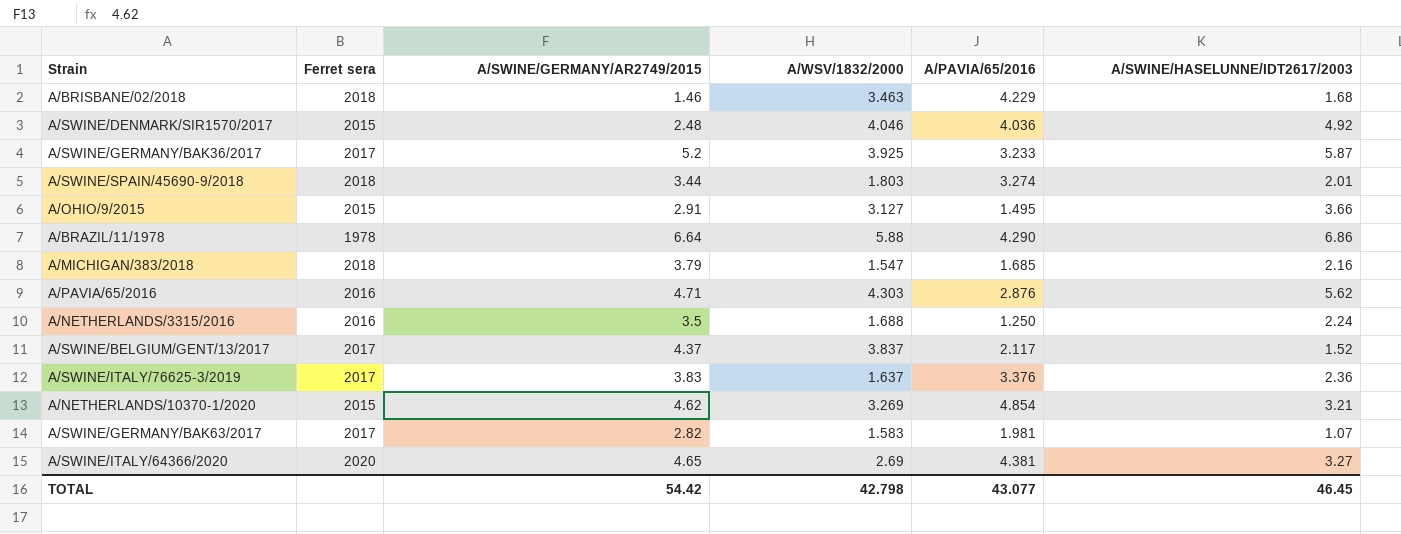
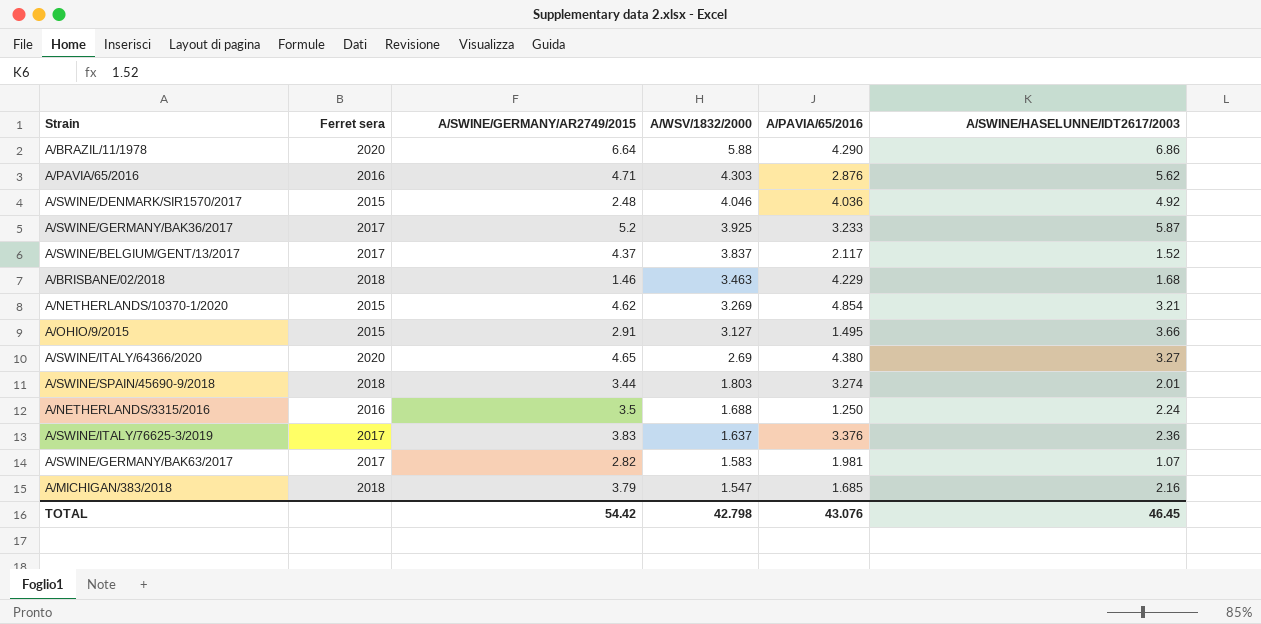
row order: none -> A/WSV/1832/2000 descending
A/BRAZIL/11/1978 | Ferret sera: 1978 -> 2020
A/SWINE/ITALY/64366/2020 | A/PAVIA/65/2016: 4.381 -> 4.380
TOTAL | A/PAVIA/65/2016: 43.077 -> 43.076

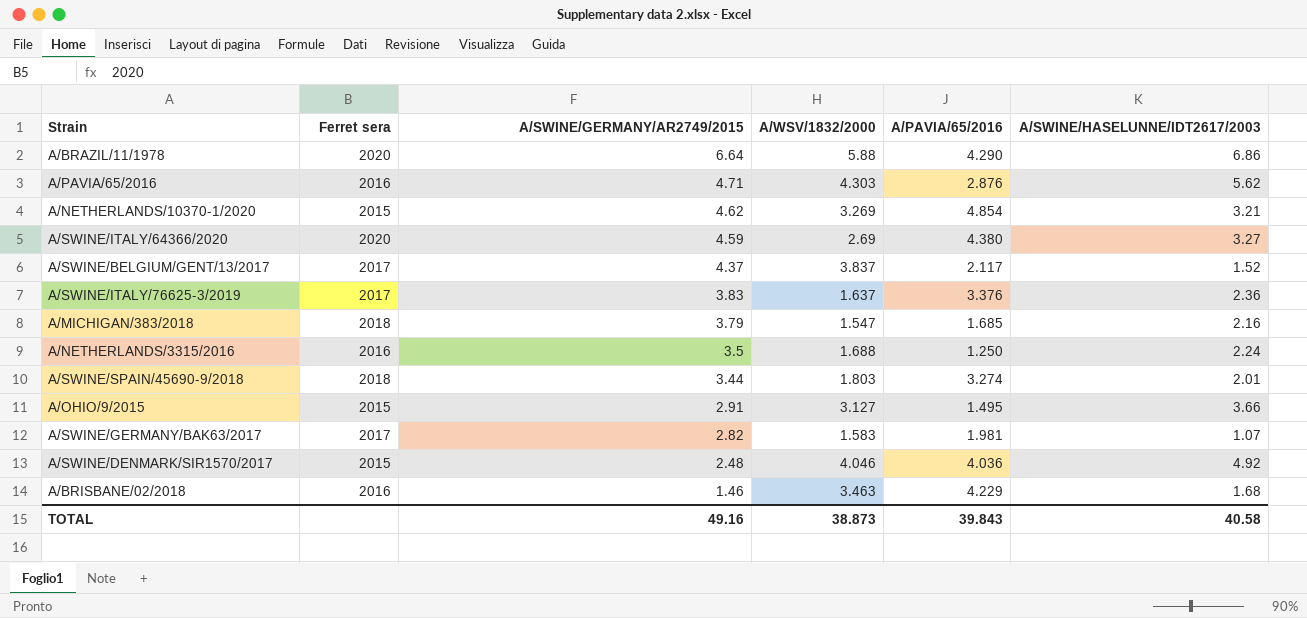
row order: A/WSV/1832/2000 descending -> A/SWINE/GERMANY/AR2749/2015 descending
row A/SWINE/GERMANY/BAK36/2017: 2017 | 5.2 | 3.925 | 3.233 | 5.87 -> none
A/SWINE/ITALY/64366/2020 | A/SWINE/GERMANY/AR2749/2015: 4.65 -> 4.59
A/BRISBANE/02/2018 | Ferret sera: 2018 -> 2016
TOTAL | A/SWINE/GERMANY/AR2749/2015: 54.42 -> 49.16
TOTAL | A/WSV/1832/2000: 42.798 -> 38.873
TOTAL | A/PAVIA/65/2016: 43.076 -> 39.843
TOTAL | A/SWINE/HASELUNNE/IDT2617/2003: 46.45 -> 40.58

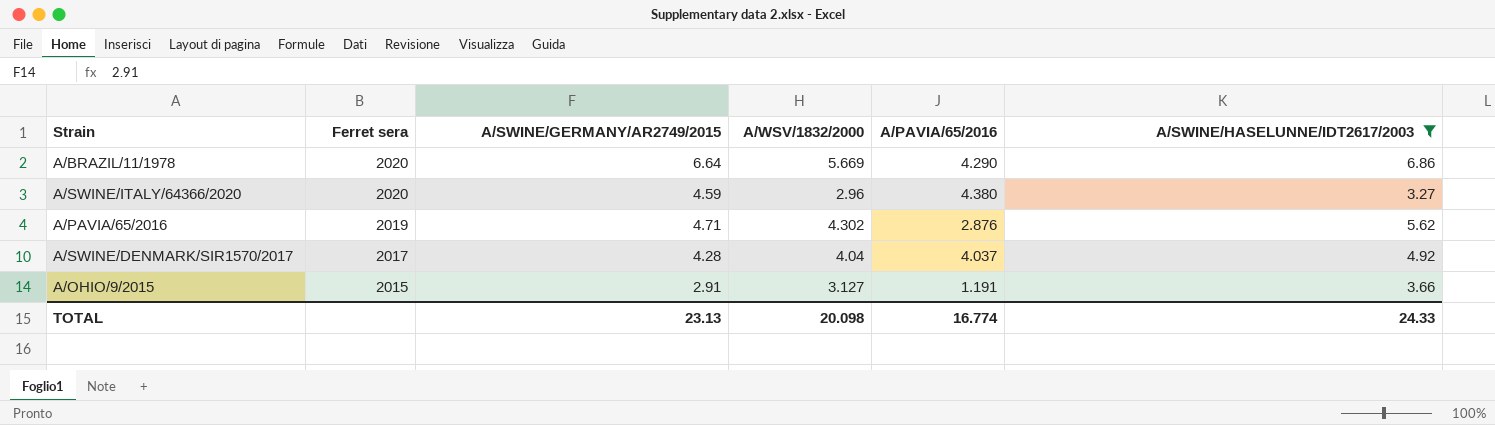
filter: none -> A/SWINE/HASELUNNE/IDT2617/2003 >= 3.27
row order: A/SWINE/GERMANY/AR2749/2015 descending -> Ferret sera descending
A/BRAZIL/11/1978 | A/WSV/1832/2000: 5.88 -> 5.669
A/SWINE/ITALY/64366/2020 | A/WSV/1832/2000: 2.69 -> 2.96
A/PAVIA/65/2016 | Ferret sera: 2016 -> 2019
A/PAVIA/65/2016 | A/WSV/1832/2000: 4.303 -> 4.302
A/SWINE/DENMARK/SIR1570/2017 | Ferret sera: 2015 -> 2017
A/SWINE/DENMARK/SIR1570/2017 | A/SWINE/GERMANY/AR2749/2015: 2.48 -> 4.28
A/SWINE/DENMARK/SIR1570/2017 | A/WSV/1832/2000: 4.046 -> 4.04
A/SWINE/DENMARK/SIR1570/2017 | A/PAVIA/65/2016: 4.036 -> 4.037
A/OHIO/9/2015 | A/PAVIA/65/2016: 1.495 -> 1.191
TOTAL | A/SWINE/GERMANY/AR2749/2015: 49.16 -> 23.13
TOTAL | A/WSV/1832/2000: 38.873 -> 20.098
TOTAL | A/PAVIA/65/2016: 39.843 -> 16.774
TOTAL | A/SWINE/HASELUNNE/IDT2617/2003: 40.58 -> 24.33

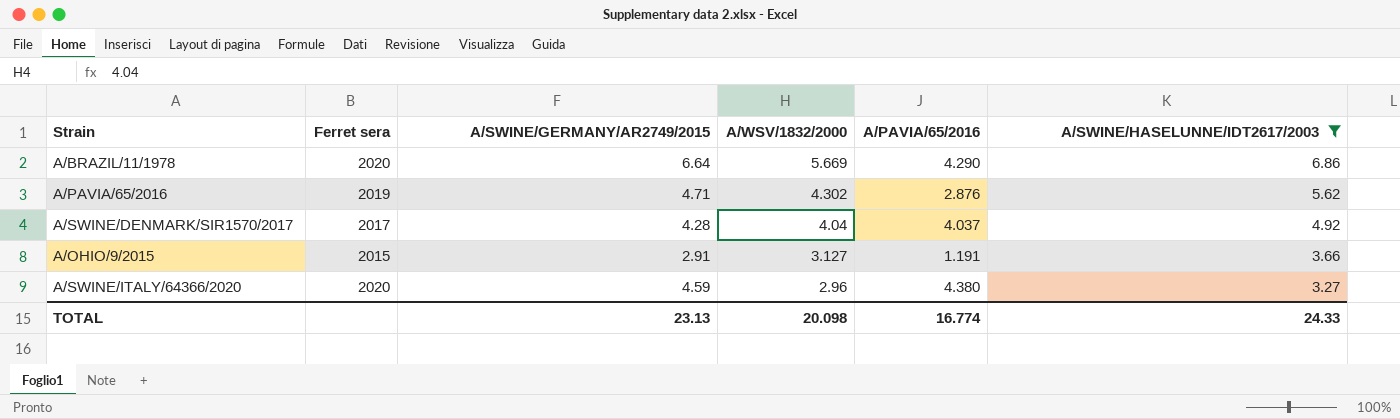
row order: Ferret sera descending -> A/WSV/1832/2000 descending

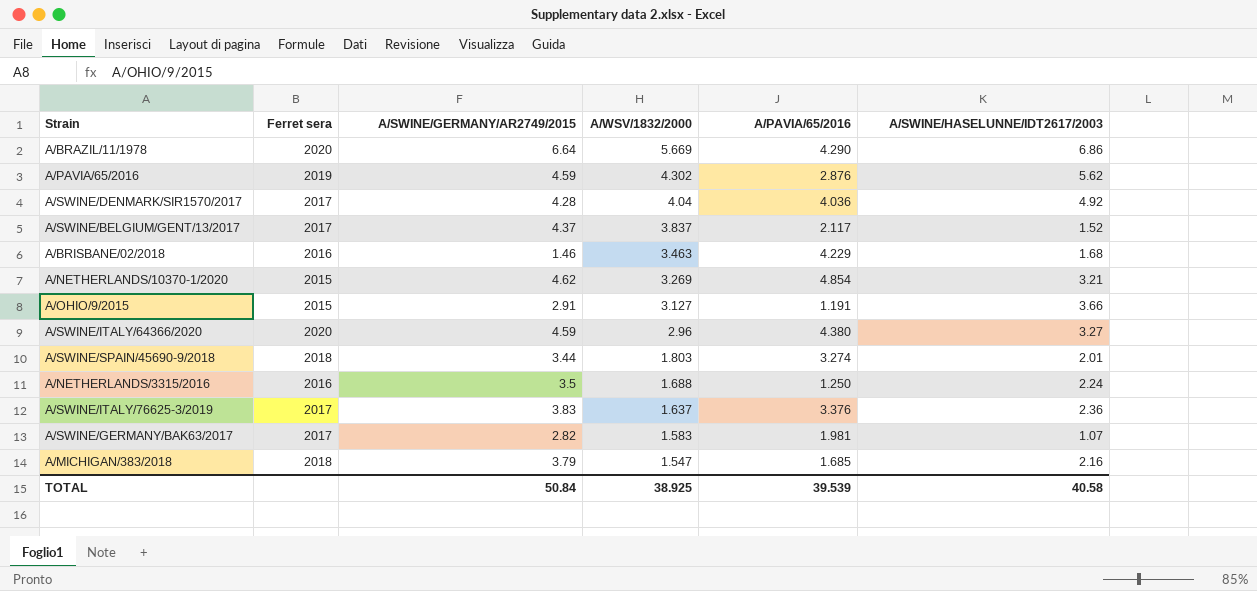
filter: A/SWINE/HASELUNNE/IDT2617/2003 >= 3.27 -> none
A/PAVIA/65/2016 | A/SWINE/GERMANY/AR2749/2015: 4.71 -> 4.59
A/SWINE/DENMARK/SIR1570/2017 | A/PAVIA/65/2016: 4.037 -> 4.036
TOTAL | A/SWINE/GERMANY/AR2749/2015: 23.13 -> 50.84
TOTAL | A/WSV/1832/2000: 20.098 -> 38.925
TOTAL | A/PAVIA/65/2016: 16.774 -> 39.539
TOTAL | A/SWINE/HASELUNNE/IDT2617/2003: 24.33 -> 40.58

